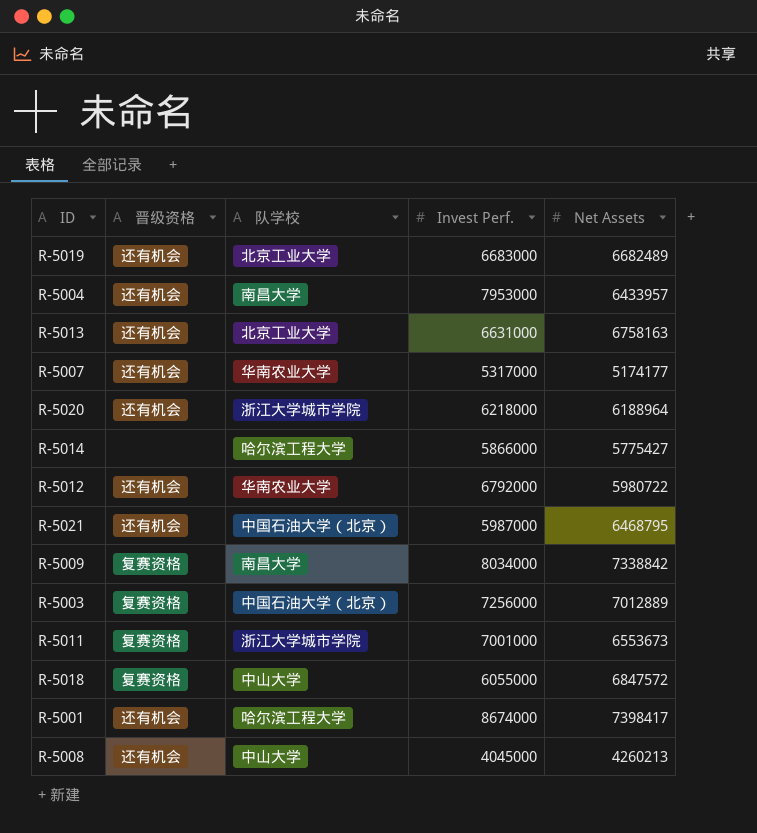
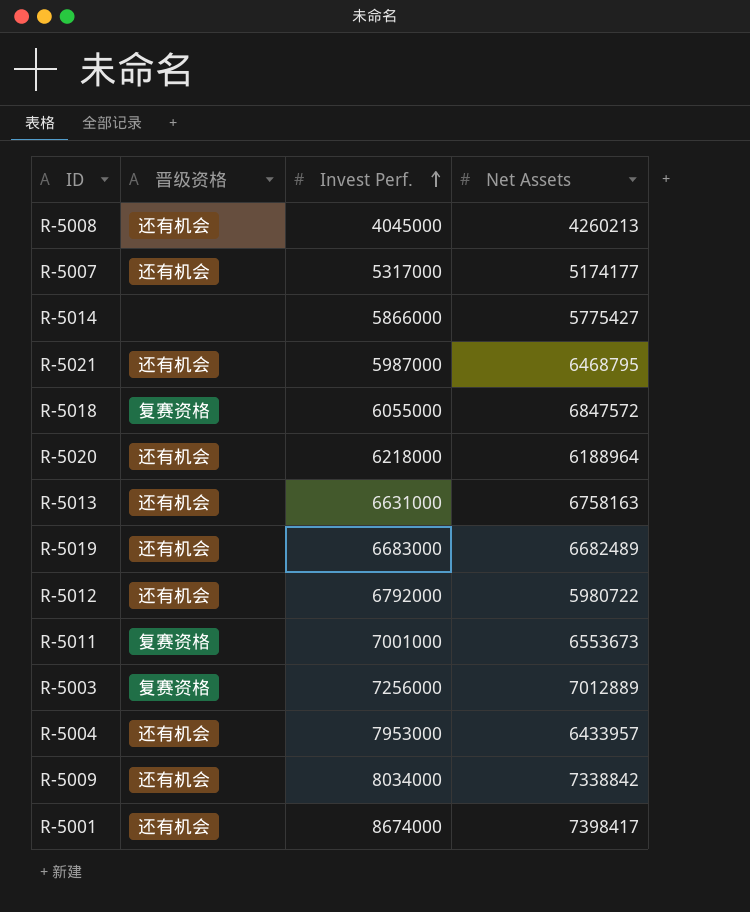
row order: none -> Invest Perf. ascending
column 队学校 | position: 3 -> none
R-5009 | 晋级资格: 复赛资格 -> 还有机会

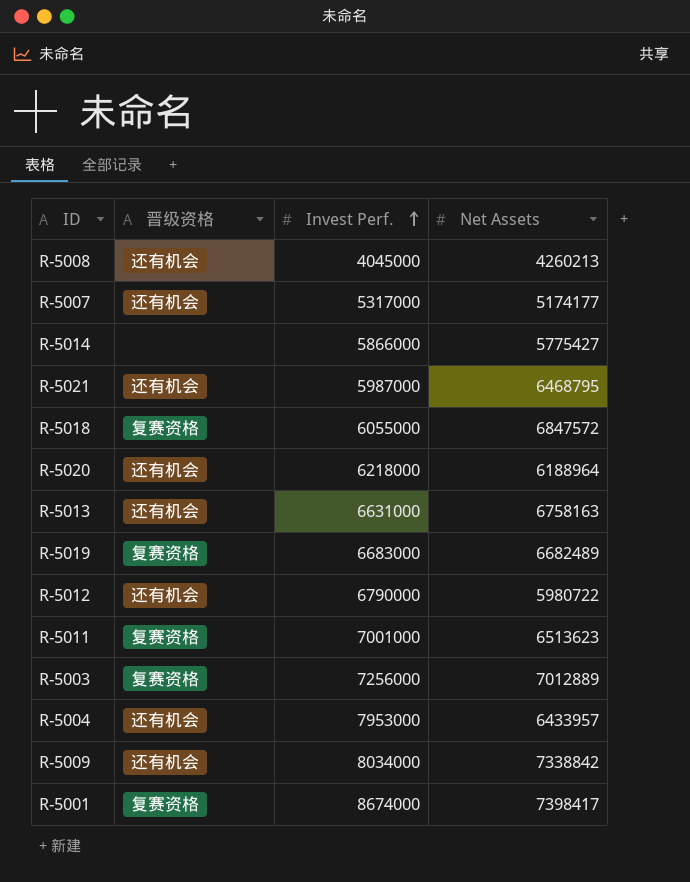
R-5019 | 晋级资格: 还有机会 -> 复赛资格
R-5012 | Invest Perf.: 6792000 -> 6790000
R-5011 | Net Assets: 6553673 -> 6513623
R-5001 | 晋级资格: 还有机会 -> 复赛资格

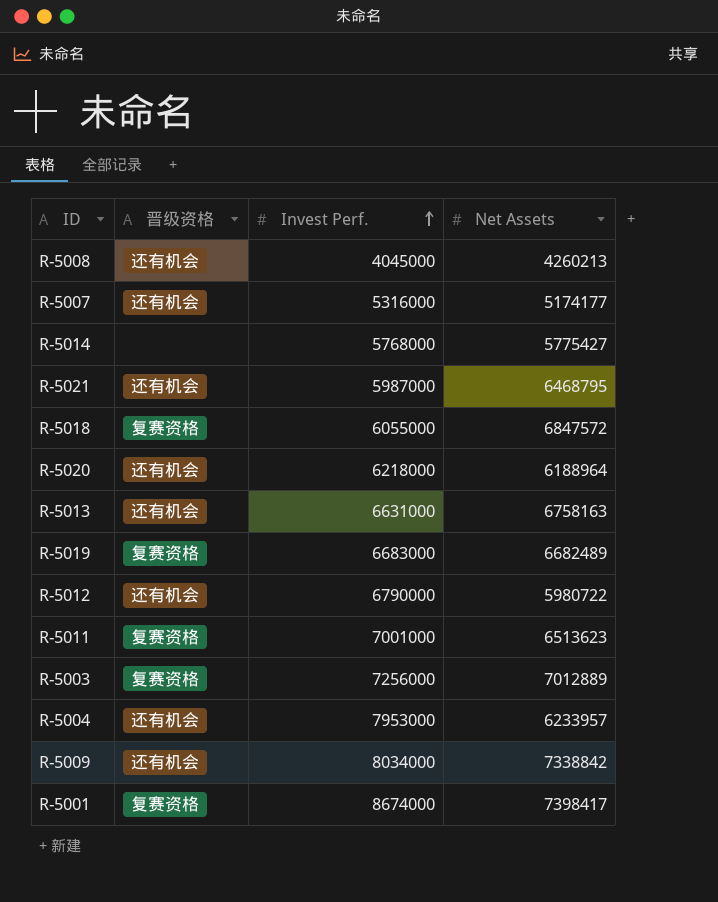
R-5007 | Invest Perf.: 5317000 -> 5316000
R-5014 | Invest Perf.: 5866000 -> 5768000
R-5004 | Net Assets: 6433957 -> 6233957

